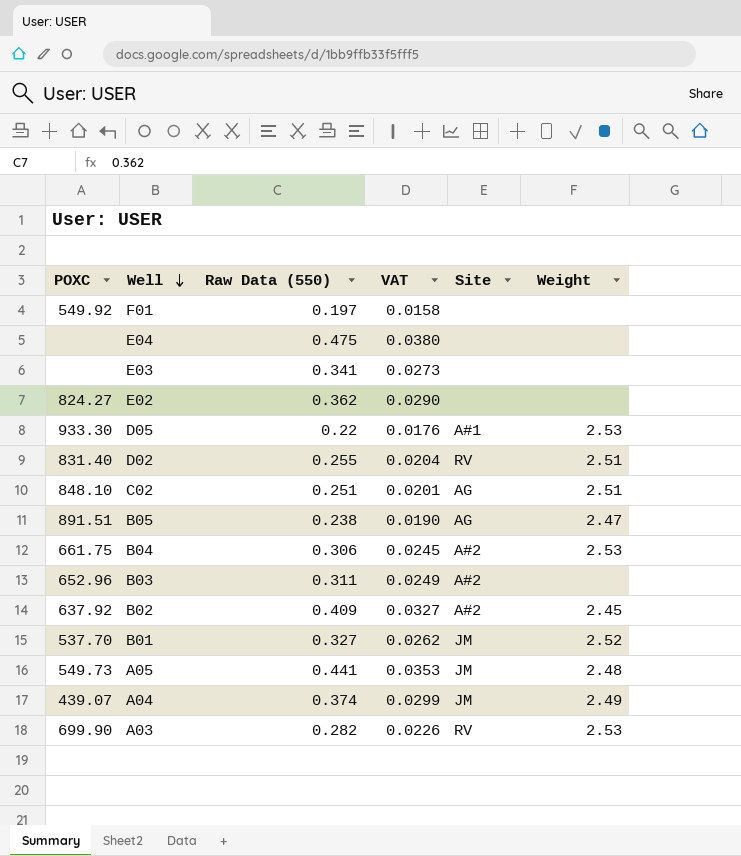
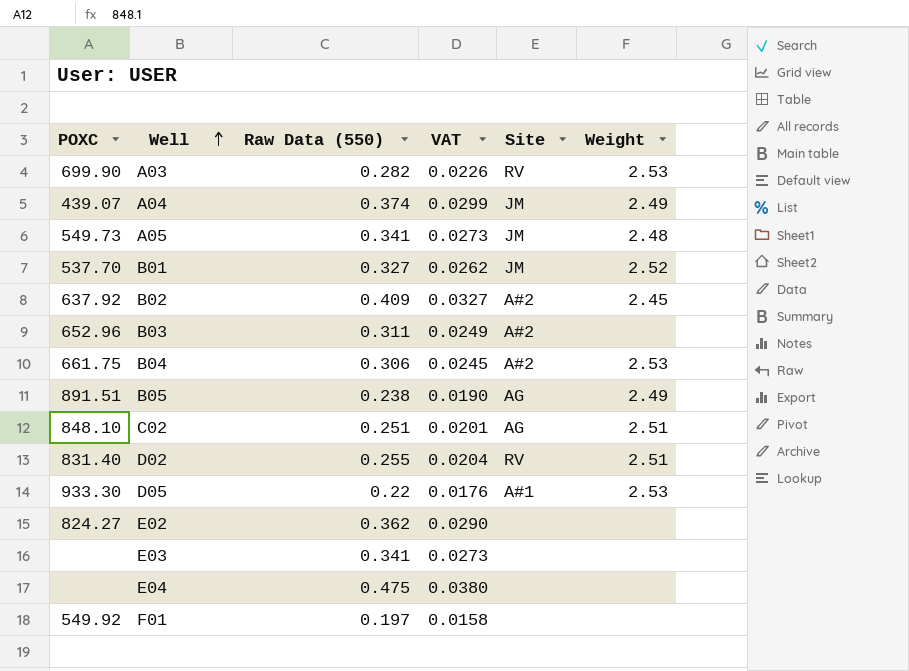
row order: Well descending -> Well ascending
A05 | Raw Data (550): 0.441 -> 0.341
A05 | VAT: 0.0353 -> 0.0273
B05 | Weight: 2.47 -> 2.49

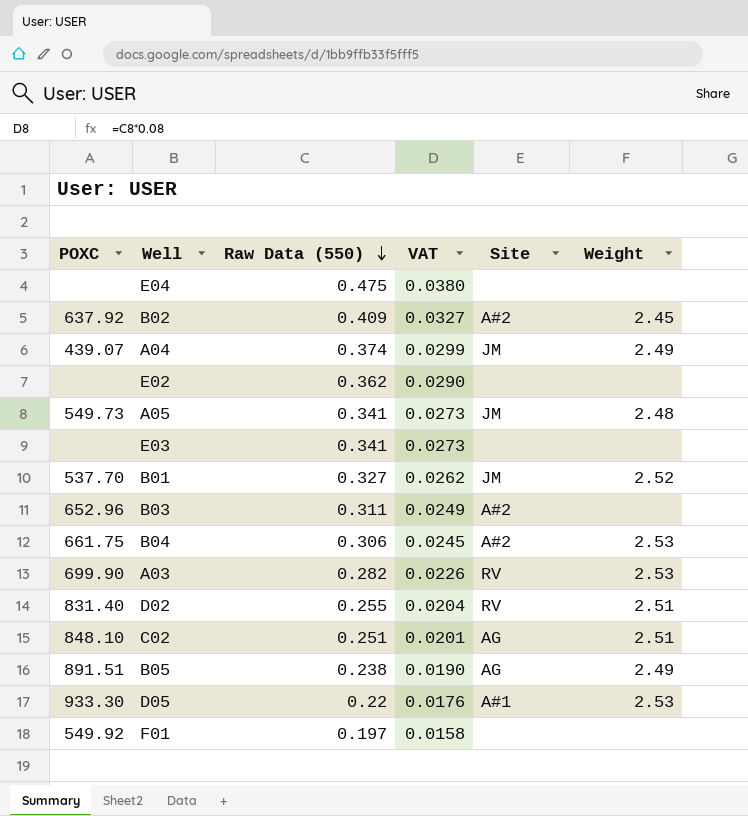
row order: Well ascending -> Raw Data (550) descending
E02 | POXC: 824.27 -> none

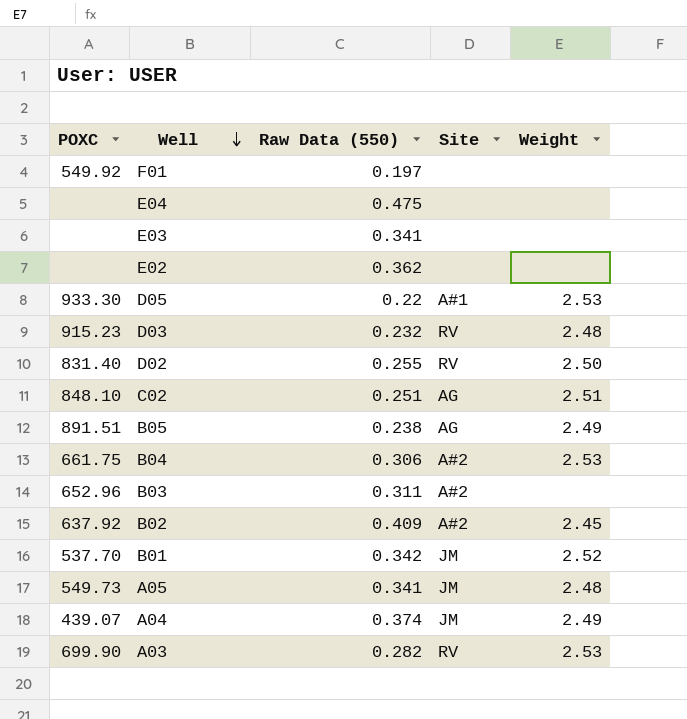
row order: Raw Data (550) descending -> Well descending
column VAT | formula: [Raw Data (550)] * 0.08 -> none
row D03: none -> 915.23 | 0.232 | RV | 2.48
D02 | Weight: 2.51 -> 2.50
B01 | Raw Data (550): 0.327 -> 0.342

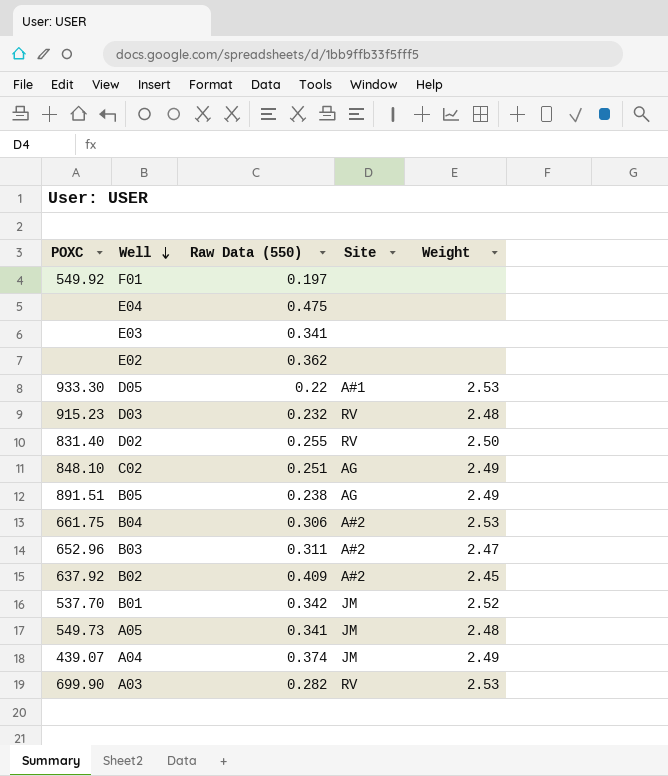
C02 | Weight: 2.51 -> 2.49
B03 | Weight: none -> 2.47

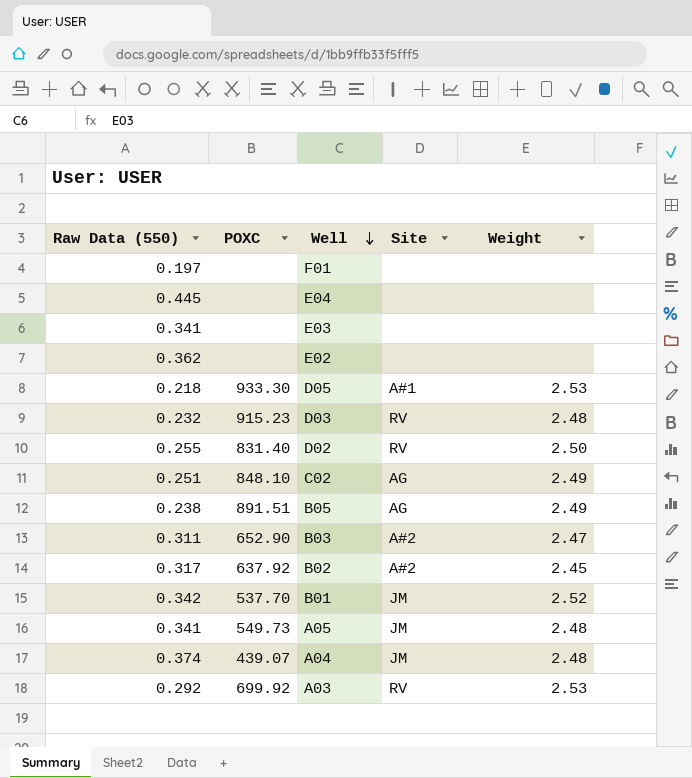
column Raw Data (550) | position: 3 -> 1
row B04: 661.75 | 0.306 | A#2 | 2.53 -> none
F01 | POXC: 549.92 -> none
E04 | Raw Data (550): 0.475 -> 0.445
D05 | Raw Data (550): 0.22 -> 0.218
B03 | POXC: 652.96 -> 652.90
B02 | Raw Data (550): 0.409 -> 0.317
A04 | Weight: 2.49 -> 2.48
A03 | Raw Data (550): 0.282 -> 0.292
A03 | POXC: 699.90 -> 699.92

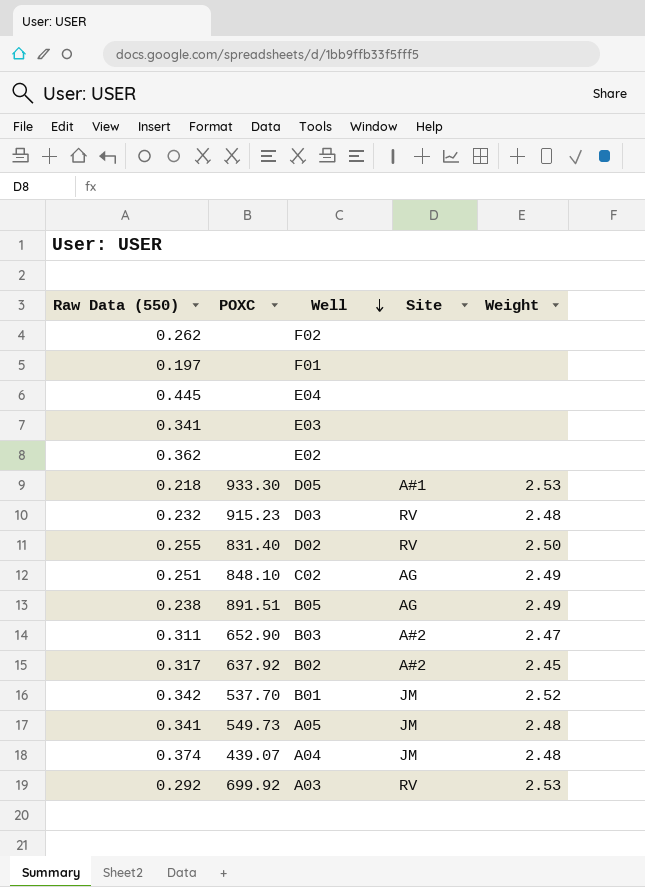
row F02: none -> 0.262 | none | none | none

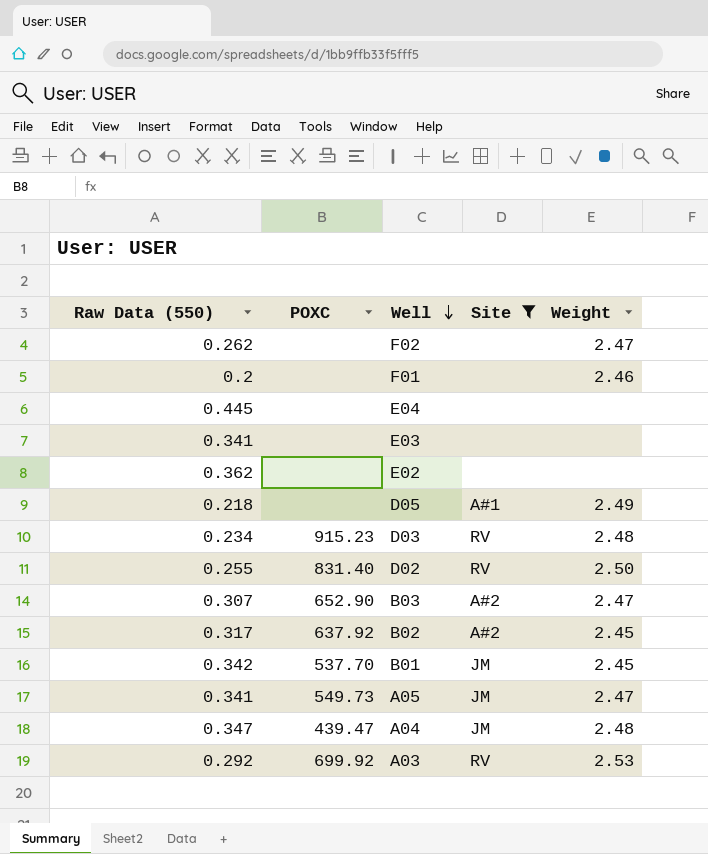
filter: none -> Site != AG
F02 | Weight: none -> 2.47
F01 | Raw Data (550): 0.197 -> 0.2
F01 | Weight: none -> 2.46
D05 | POXC: 933.30 -> none
D05 | Weight: 2.53 -> 2.49
D03 | Raw Data (550): 0.232 -> 0.234
B03 | Raw Data (550): 0.311 -> 0.307
B01 | Weight: 2.52 -> 2.45
A05 | Weight: 2.48 -> 2.47
A04 | Raw Data (550): 0.374 -> 0.347
A04 | POXC: 439.07 -> 439.47

